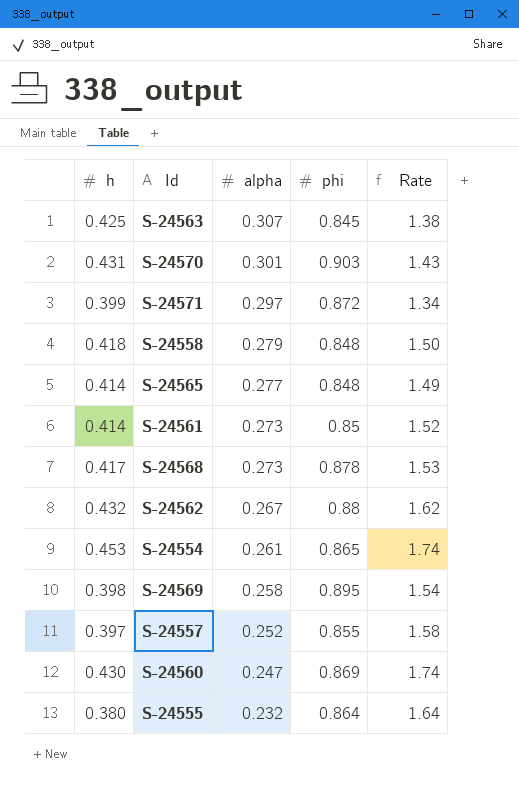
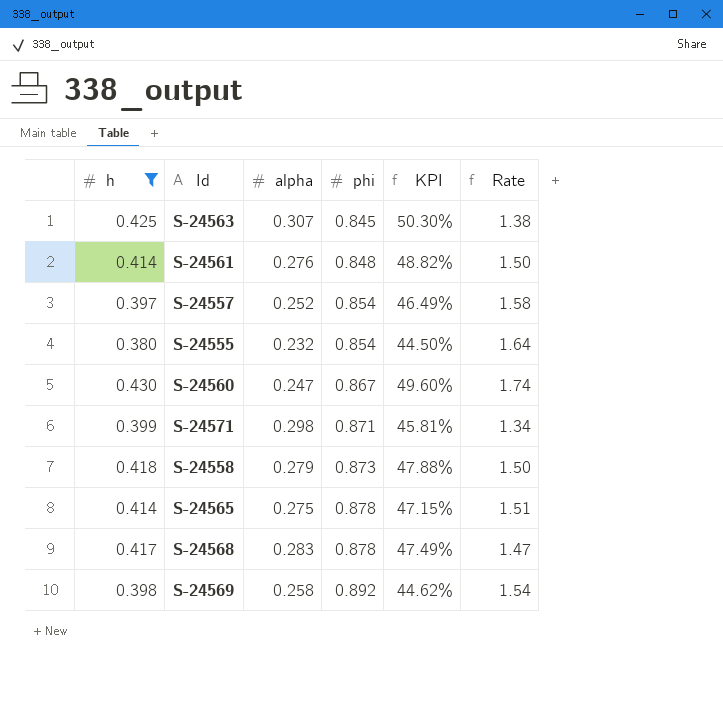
filter: none -> h <= 0.430
row order: alpha descending -> phi ascending
column KPI | formula: none -> [h] / [phi]
S-24561 | alpha: 0.273 -> 0.276
S-24561 | phi: 0.85 -> 0.848
S-24561 | Rate: 1.52 -> 1.50
S-24557 | phi: 0.855 -> 0.854
S-24555 | phi: 0.864 -> 0.854
S-24560 | phi: 0.869 -> 0.867
S-24571 | alpha: 0.297 -> 0.298
S-24571 | phi: 0.872 -> 0.871
S-24558 | phi: 0.848 -> 0.873
S-24565 | alpha: 0.277 -> 0.275
S-24565 | phi: 0.848 -> 0.878
S-24565 | Rate: 1.49 -> 1.51
S-24568 | alpha: 0.273 -> 0.283
S-24568 | Rate: 1.53 -> 1.47
S-24569 | phi: 0.895 -> 0.892

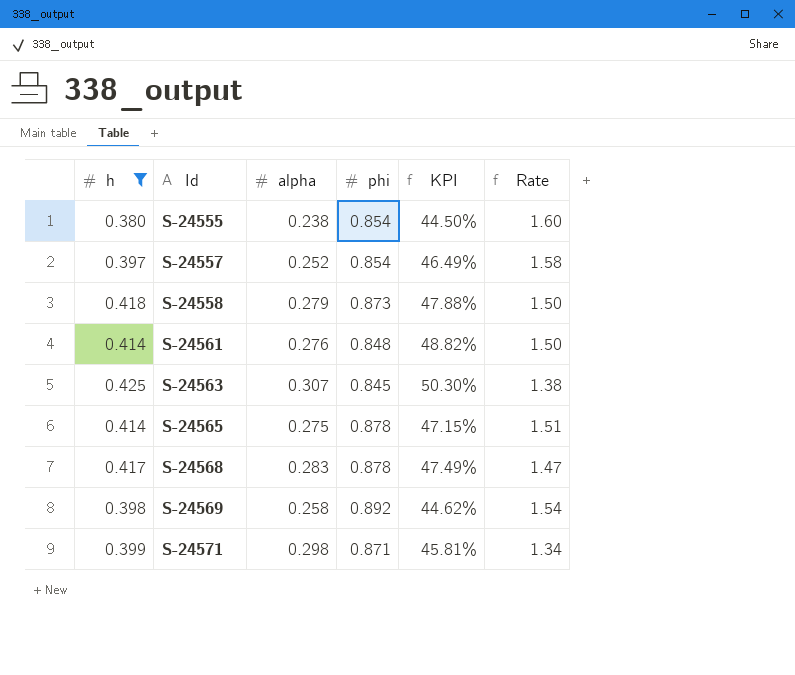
row order: phi ascending -> Id ascending
row S-24560: 0.430 | 0.247 | 0.867 | 49.60% | 1.74 -> none
S-24555 | alpha: 0.232 -> 0.238
S-24555 | Rate: 1.64 -> 1.60

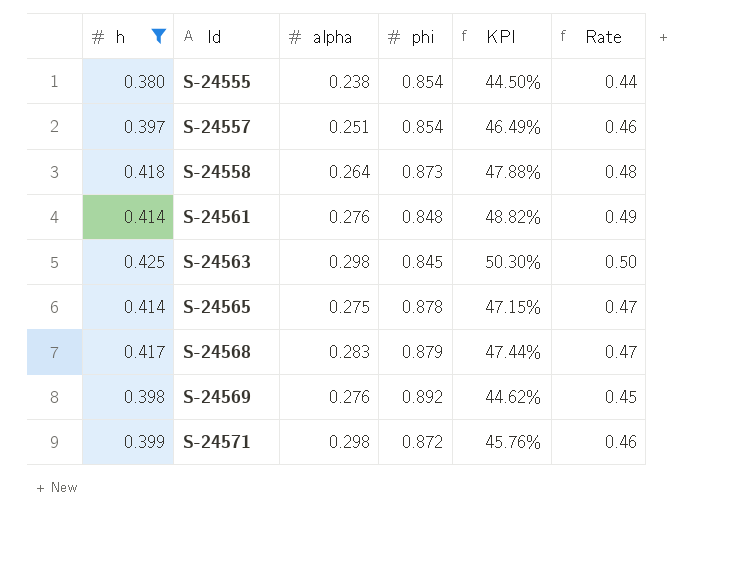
column Rate | formula: [h] / [alpha] -> [h] / [phi]
S-24557 | alpha: 0.252 -> 0.251
S-24558 | alpha: 0.279 -> 0.264
S-24563 | alpha: 0.307 -> 0.298
S-24568 | phi: 0.878 -> 0.879
S-24568 | KPI: 47.49% -> 47.44%
S-24569 | alpha: 0.258 -> 0.276
S-24571 | phi: 0.871 -> 0.872
S-24571 | KPI: 45.81% -> 45.76%

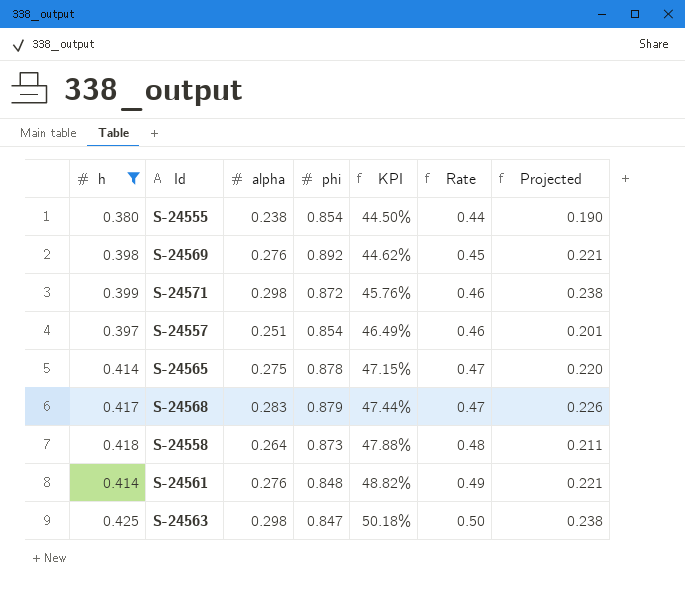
row order: Id ascending -> KPI ascending
column Projected | formula: none -> [alpha] * 0.8
S-24563 | phi: 0.845 -> 0.847
S-24563 | KPI: 50.30% -> 50.18%

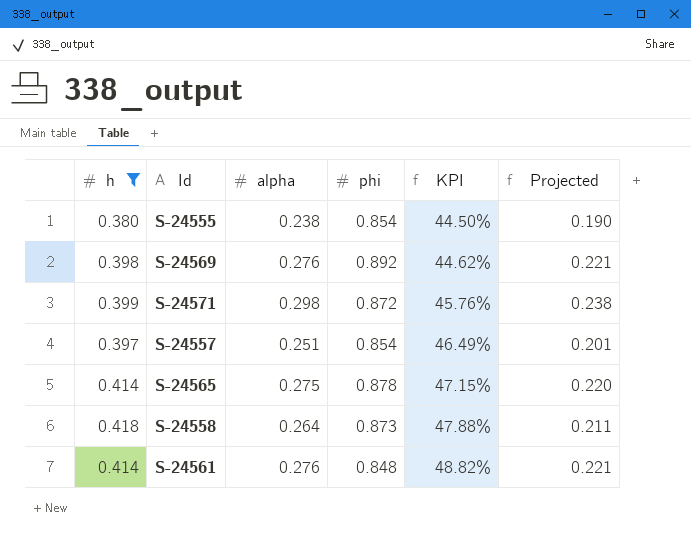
column Rate | formula: [h] / [phi] -> none
row S-24568: 0.417 | 0.283 | 0.879 | 47.44% | 0.47 | 0.226 -> none
row S-24563: 0.425 | 0.298 | 0.847 | 50.18% | 0.50 | 0.238 -> none

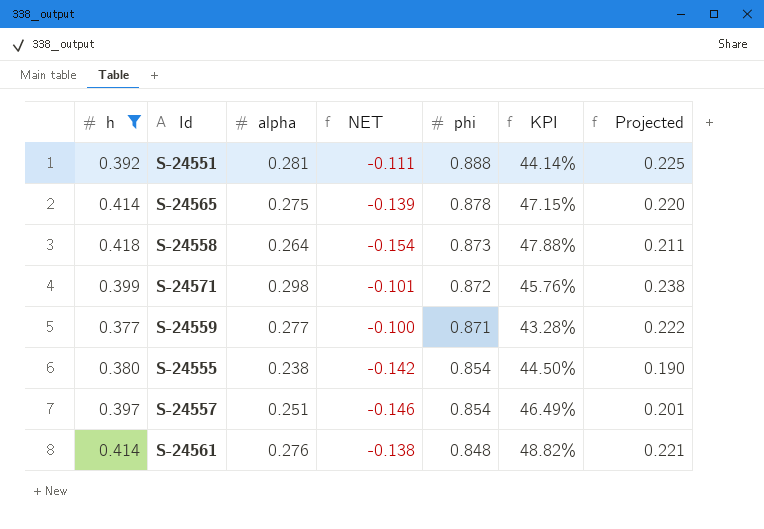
row order: KPI ascending -> phi descending
column NET | formula: none -> [alpha] - [h]
row S-24569: 0.398 | 0.276 | 0.892 | 44.62% | 0.221 -> none
row S-24551: none -> 0.392 | 0.281 | -0.111 | 0.888 | 44.14% | 0.225
row S-24559: none -> 0.377 | 0.277 | -0.100 | 0.871 | 43.28% | 0.222

